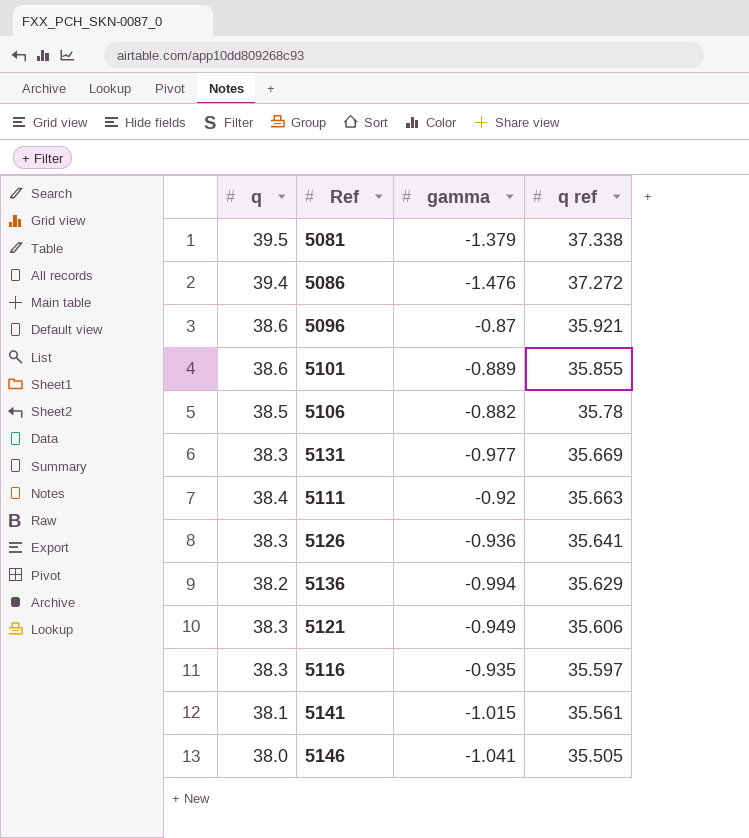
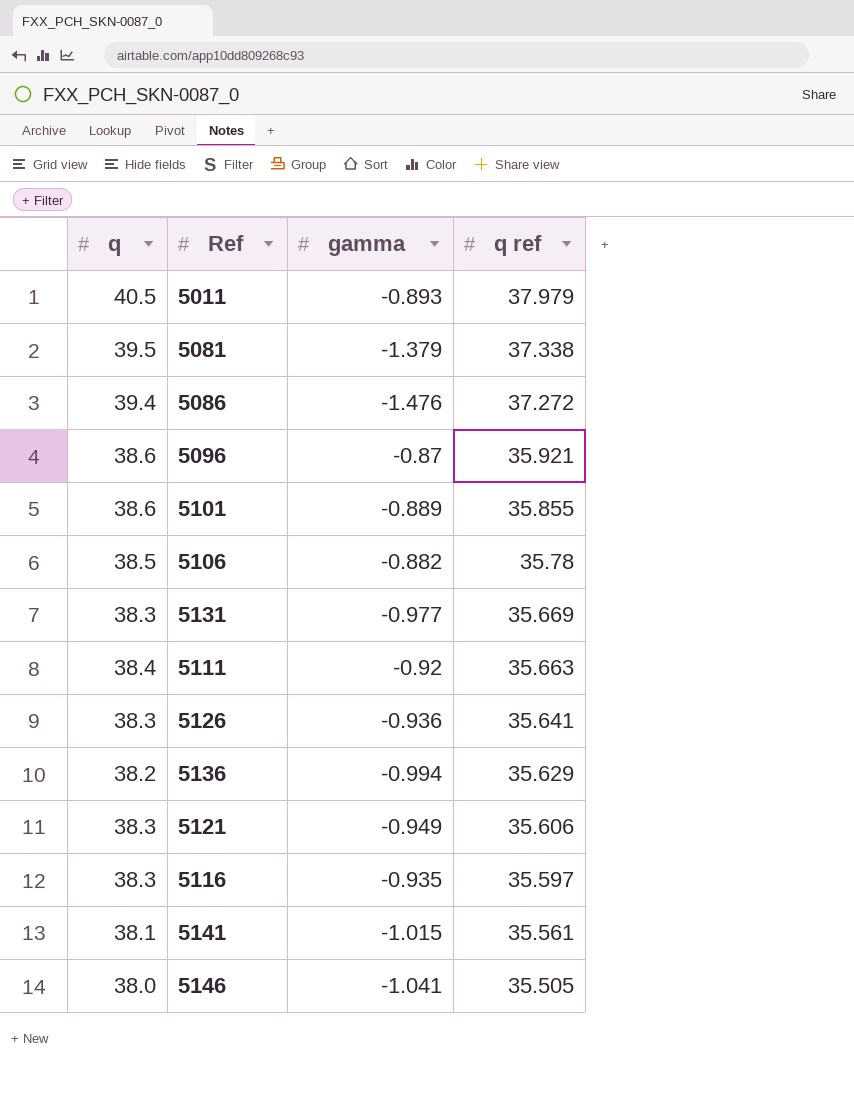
row 5011: none -> 40.5 | -0.893 | 37.979

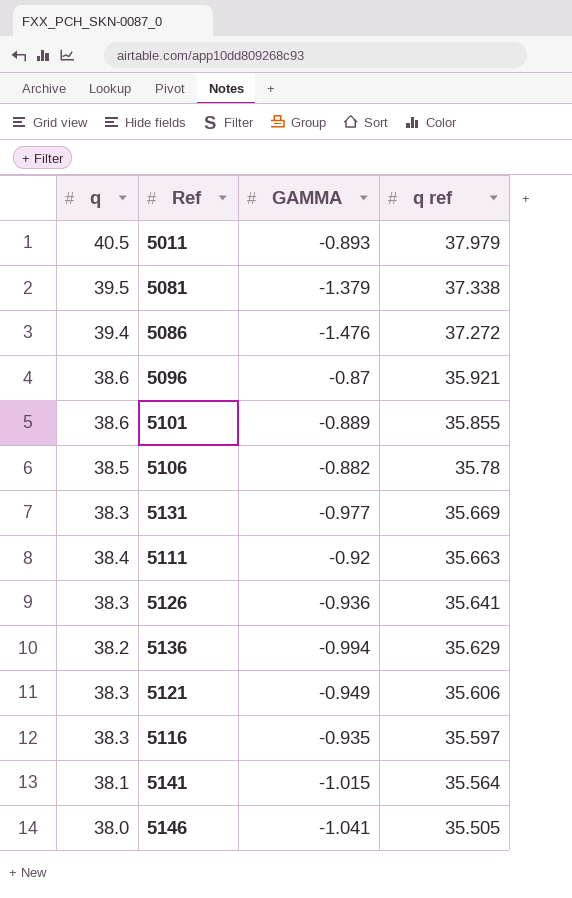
column name: gamma -> GAMMA
5141 | q ref: 35.561 -> 35.564

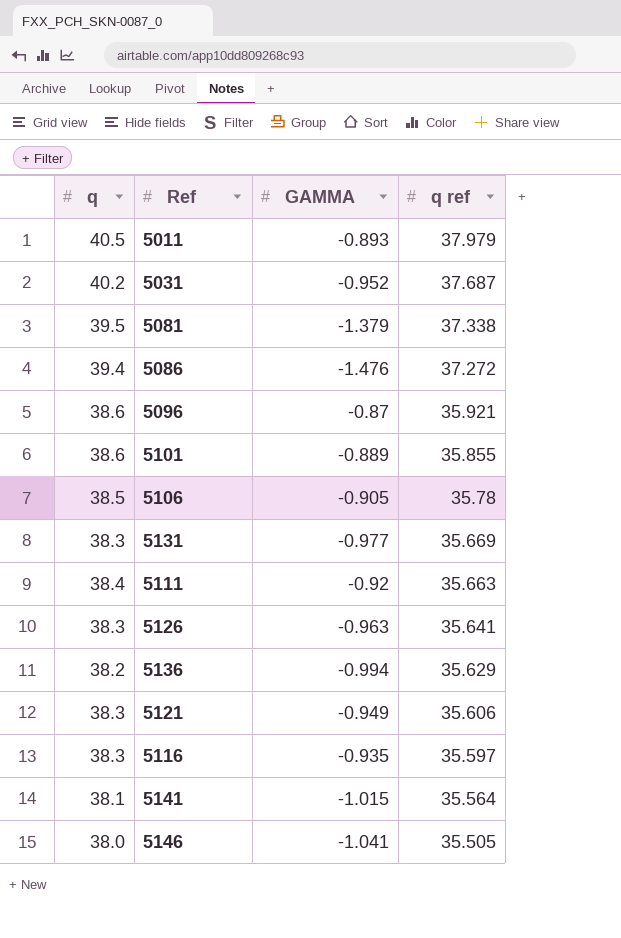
row 5031: none -> 40.2 | -0.952 | 37.687
5106 | GAMMA: -0.882 -> -0.905
5126 | GAMMA: -0.936 -> -0.963

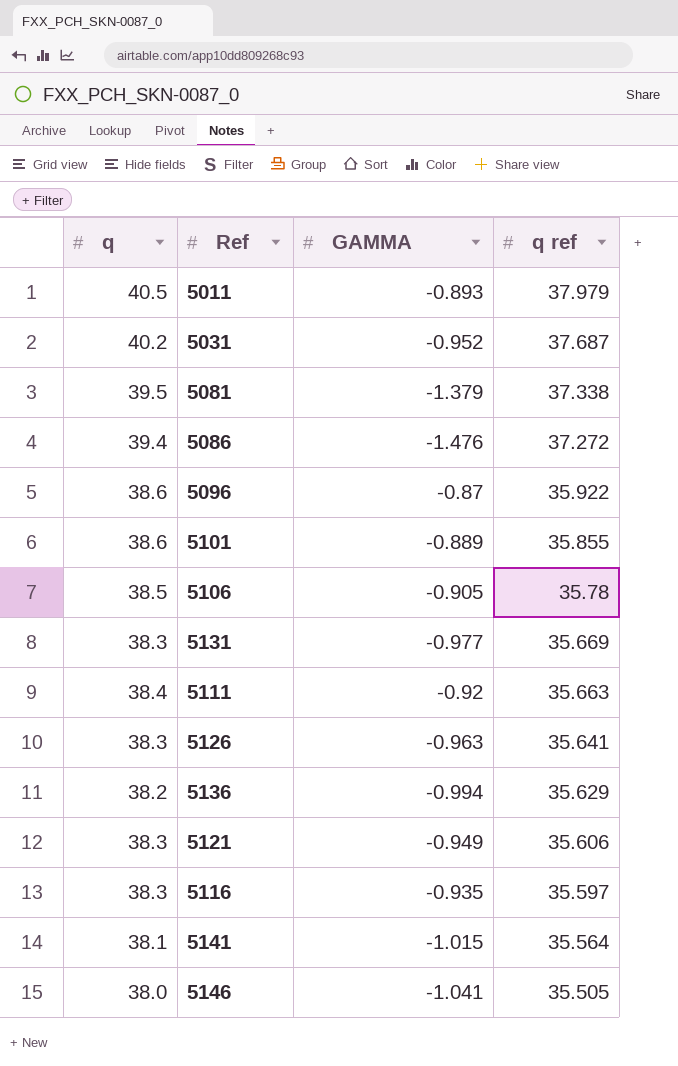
5096 | q ref: 35.921 -> 35.922

